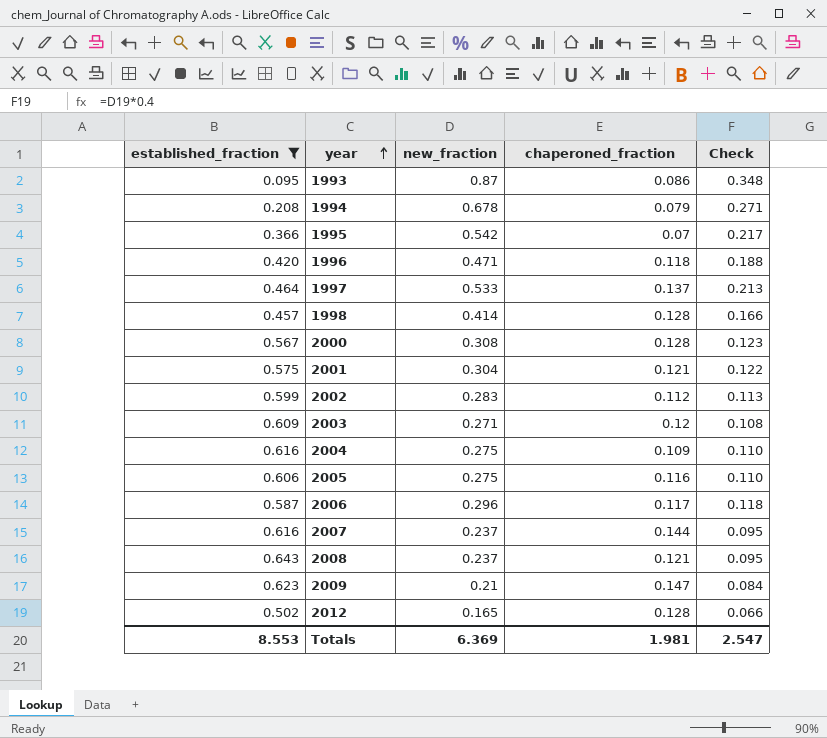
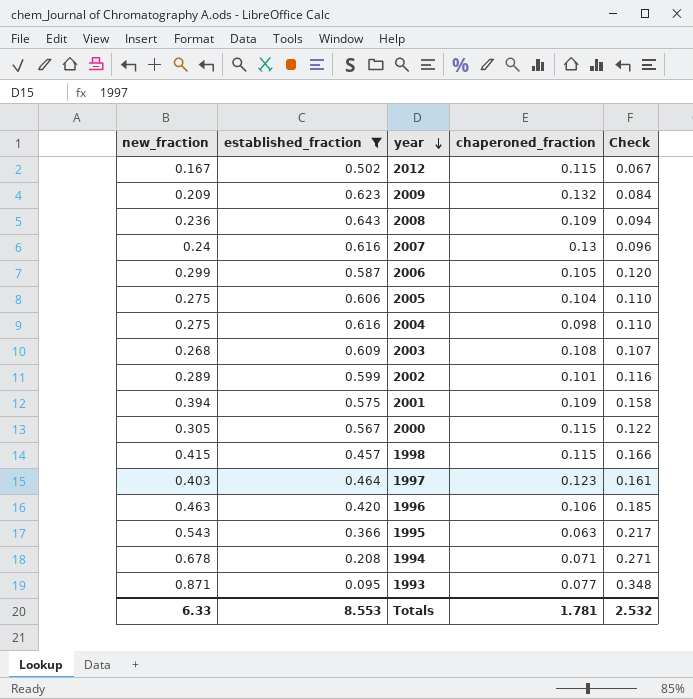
row order: year ascending -> year descending
column new_fraction | position: 3 -> 1
2012 | new_fraction: 0.165 -> 0.167
2012 | chaperoned_fraction: 0.128 -> 0.115
2012 | Check: 0.066 -> 0.067
2009 | new_fraction: 0.21 -> 0.209
2009 | chaperoned_fraction: 0.147 -> 0.132
2008 | new_fraction: 0.237 -> 0.236
2008 | chaperoned_fraction: 0.121 -> 0.109
2008 | Check: 0.095 -> 0.094
2007 | new_fraction: 0.237 -> 0.24
2007 | chaperoned_fraction: 0.144 -> 0.13
2007 | Check: 0.095 -> 0.096
2006 | new_fraction: 0.296 -> 0.299
2006 | chaperoned_fraction: 0.117 -> 0.105
2006 | Check: 0.118 -> 0.120
2005 | chaperoned_fraction: 0.116 -> 0.104
2004 | chaperoned_fraction: 0.109 -> 0.098
2003 | new_fraction: 0.271 -> 0.268
2003 | chaperoned_fraction: 0.12 -> 0.108
2003 | Check: 0.108 -> 0.107
2002 | new_fraction: 0.283 -> 0.289
2002 | chaperoned_fraction: 0.112 -> 0.101
2002 | Check: 0.113 -> 0.116
2001 | new_fraction: 0.304 -> 0.394
2001 | chaperoned_fraction: 0.121 -> 0.109
2001 | Check: 0.122 -> 0.158
2000 | new_fraction: 0.308 -> 0.305
2000 | chaperoned_fraction: 0.128 -> 0.115
2000 | Check: 0.123 -> 0.122
1998 | new_fraction: 0.414 -> 0.415
1998 | chaperoned_fraction: 0.128 -> 0.115
1997 | new_fraction: 0.533 -> 0.403
1997 | chaperoned_fraction: 0.137 -> 0.123
1997 | Check: 0.213 -> 0.161
1996 | new_fraction: 0.471 -> 0.463
1996 | chaperoned_fraction: 0.118 -> 0.106
1996 | Check: 0.188 -> 0.185
1995 | new_fraction: 0.542 -> 0.543
1995 | chaperoned_fraction: 0.07 -> 0.063
1994 | chaperoned_fraction: 0.079 -> 0.071
1993 | new_fraction: 0.87 -> 0.871
1993 | chaperoned_fraction: 0.086 -> 0.077
Totals | new_fraction: 6.369 -> 6.33
Totals | chaperoned_fraction: 1.981 -> 1.781
Totals | Check: 2.547 -> 2.532

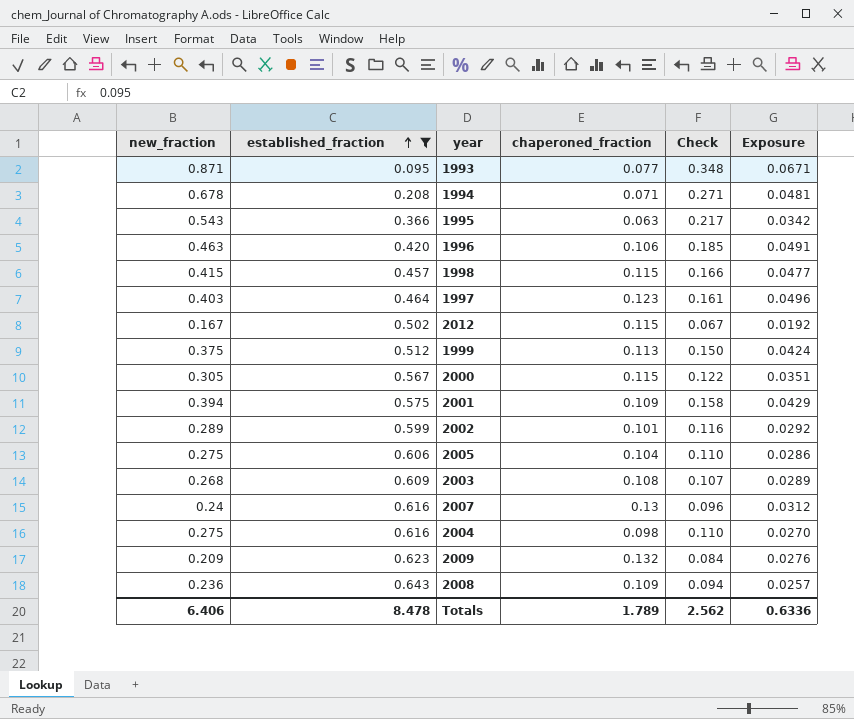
row order: year descending -> established_fraction ascending
column Exposure | formula: none -> [new_fraction] * [chaperoned_fraction]
row 2006: 0.299 | 0.587 | 0.105 | 0.120 -> none
row 1999: none -> 0.375 | 0.512 | 0.113 | 0.150 | 0.0424
Totals | new_fraction: 6.33 -> 6.406
Totals | established_fraction: 8.553 -> 8.478
Totals | chaperoned_fraction: 1.781 -> 1.789
Totals | Check: 2.532 -> 2.562

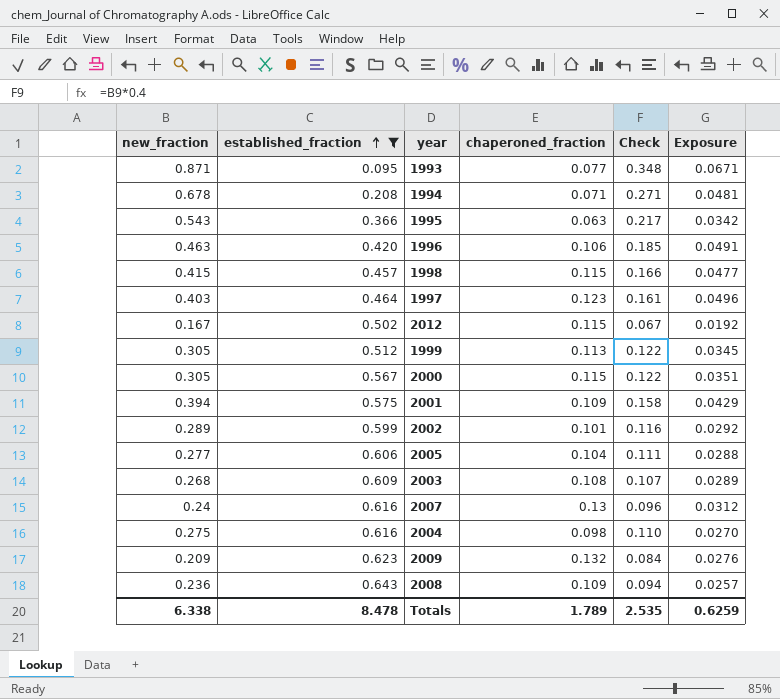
1999 | new_fraction: 0.375 -> 0.305
1999 | Check: 0.150 -> 0.122
1999 | Exposure: 0.0424 -> 0.0345
2005 | new_fraction: 0.275 -> 0.277
2005 | Check: 0.110 -> 0.111
2005 | Exposure: 0.0286 -> 0.0288
Totals | new_fraction: 6.406 -> 6.338
Totals | Check: 2.562 -> 2.535
Totals | Exposure: 0.6336 -> 0.6259

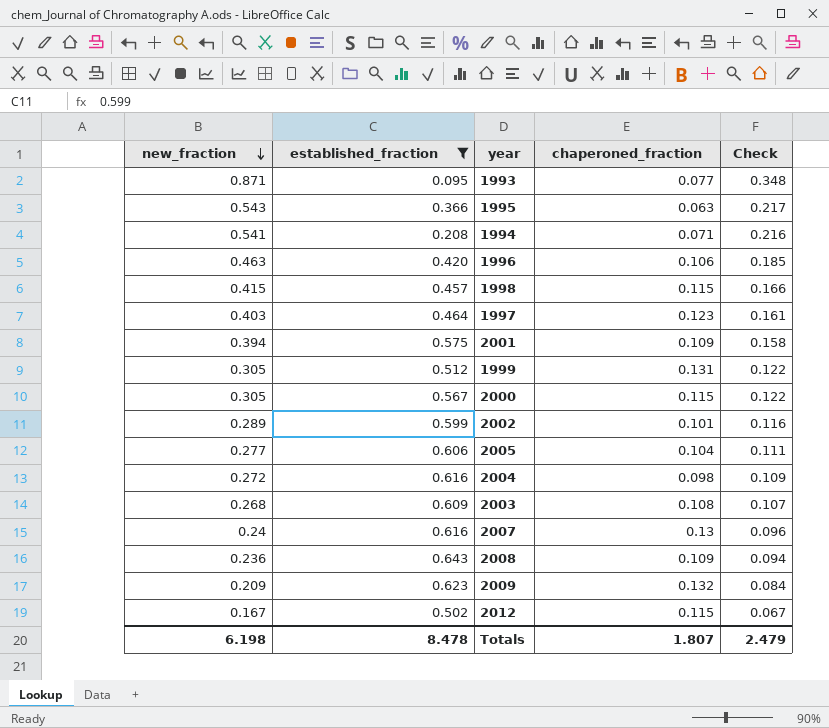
row order: established_fraction ascending -> new_fraction descending
column Exposure | formula: [new_fraction] * [chaperoned_fraction] -> none
1994 | new_fraction: 0.678 -> 0.541
1994 | Check: 0.271 -> 0.216
1999 | chaperoned_fraction: 0.113 -> 0.131
2004 | new_fraction: 0.275 -> 0.272
2004 | Check: 0.110 -> 0.109
Totals | new_fraction: 6.338 -> 6.198
Totals | chaperoned_fraction: 1.789 -> 1.807
Totals | Check: 2.535 -> 2.479

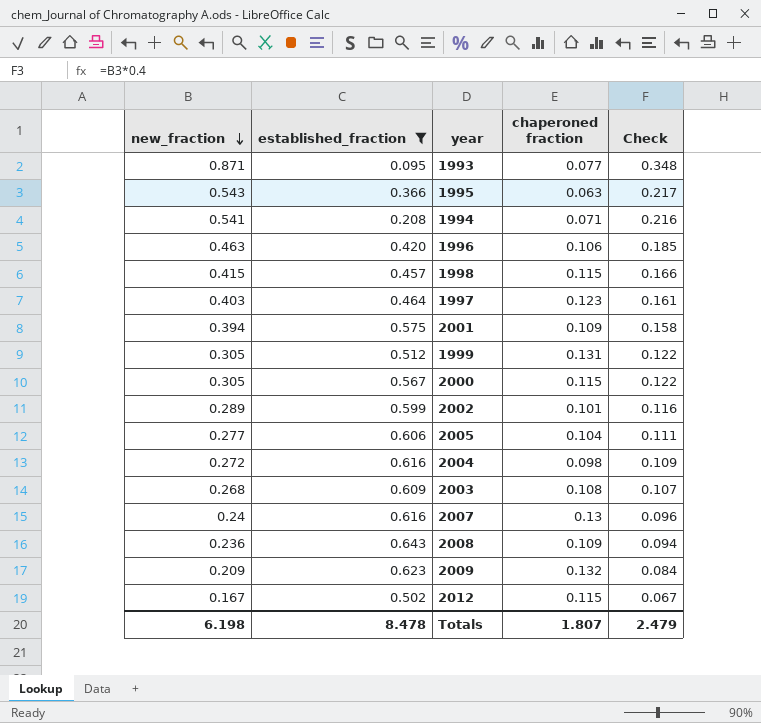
column name: chaperoned_fraction -> chaperoned fraction

